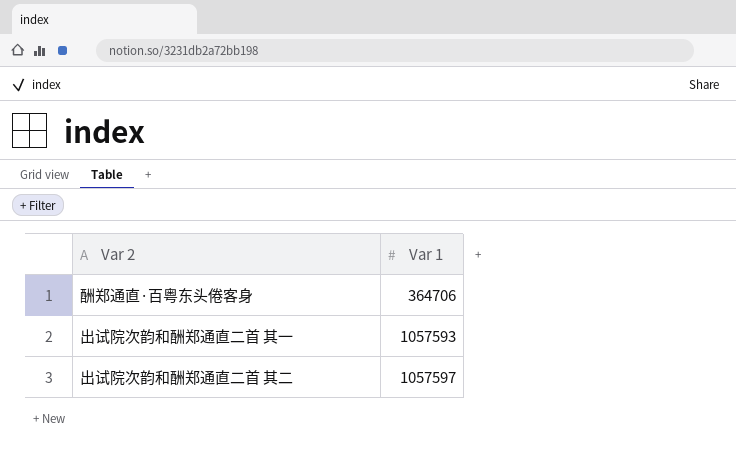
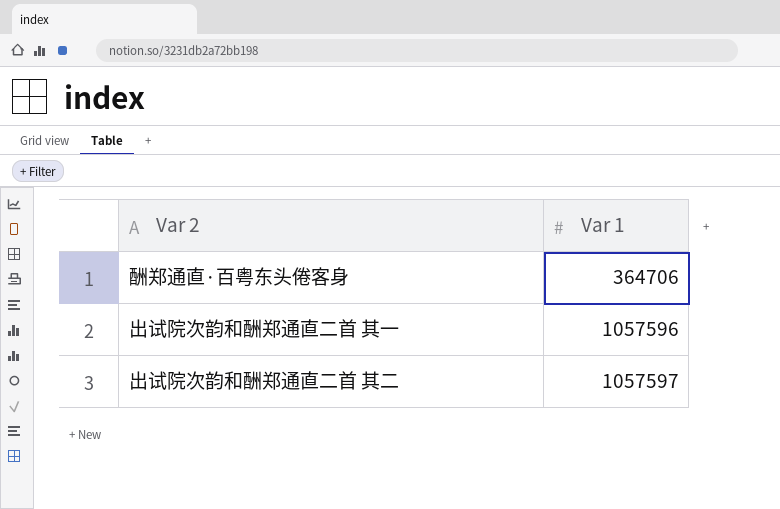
出试院次韵和酬郑通直二首 其一 | Var 1: 1057593 -> 1057596

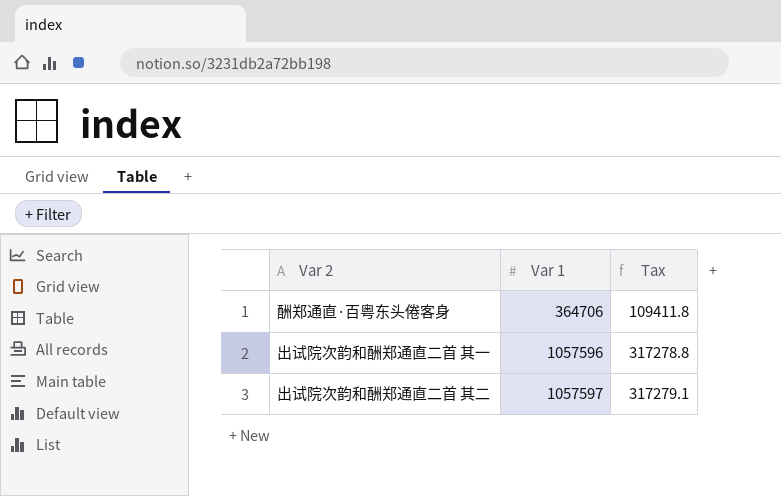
column Tax | formula: none -> [Var 1] * 0.3

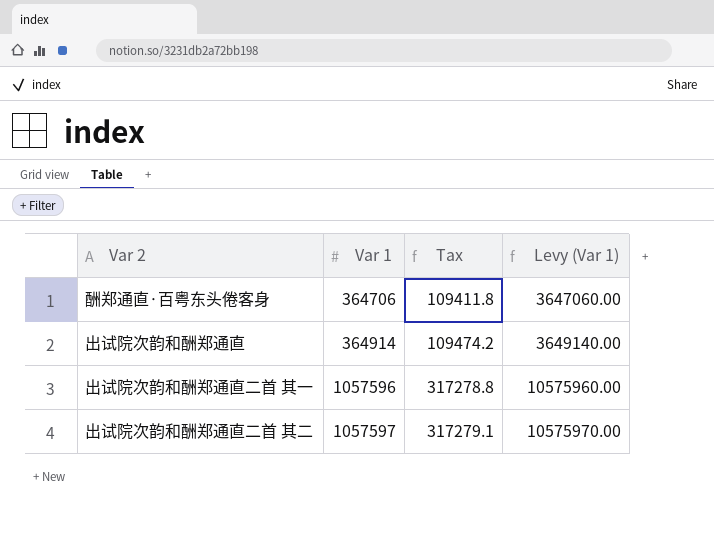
column Levy (Var 1) | formula: none -> [Var 1] * 10
row 出试院次韵和酬郑通直: none -> 364914 | 109474.2 | 3649140.00

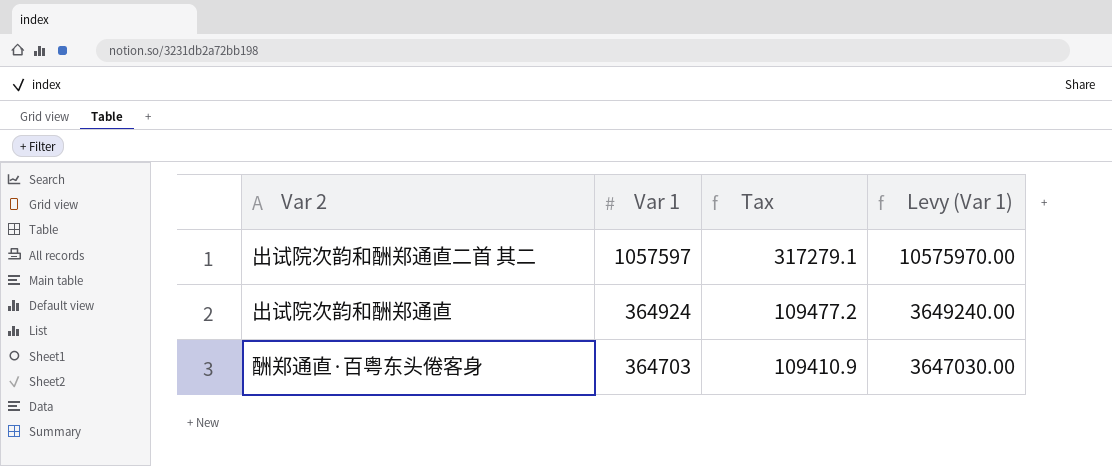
row order: Var 1 ascending -> Var 1 descending
row 出试院次韵和酬郑通直二首 其一: 1057596 | 317278.8 | 10575960.00 -> none
出试院次韵和酬郑通直 | Var 1: 364914 -> 364924
出试院次韵和酬郑通直 | Tax: 109474.2 -> 109477.2
出试院次韵和酬郑通直 | Levy (Var 1): 3649140.00 -> 3649240.00
酬郑通直·百粤东头倦客身 | Var 1: 364706 -> 364703
酬郑通直·百粤东头倦客身 | Tax: 109411.8 -> 109410.9
酬郑通直·百粤东头倦客身 | Levy (Var 1): 3647060.00 -> 3647030.00

